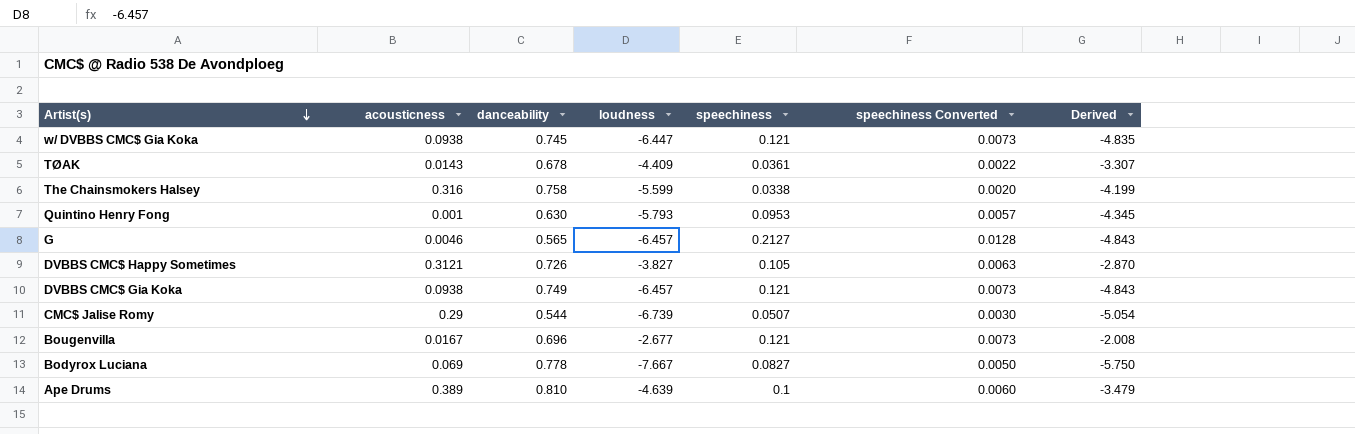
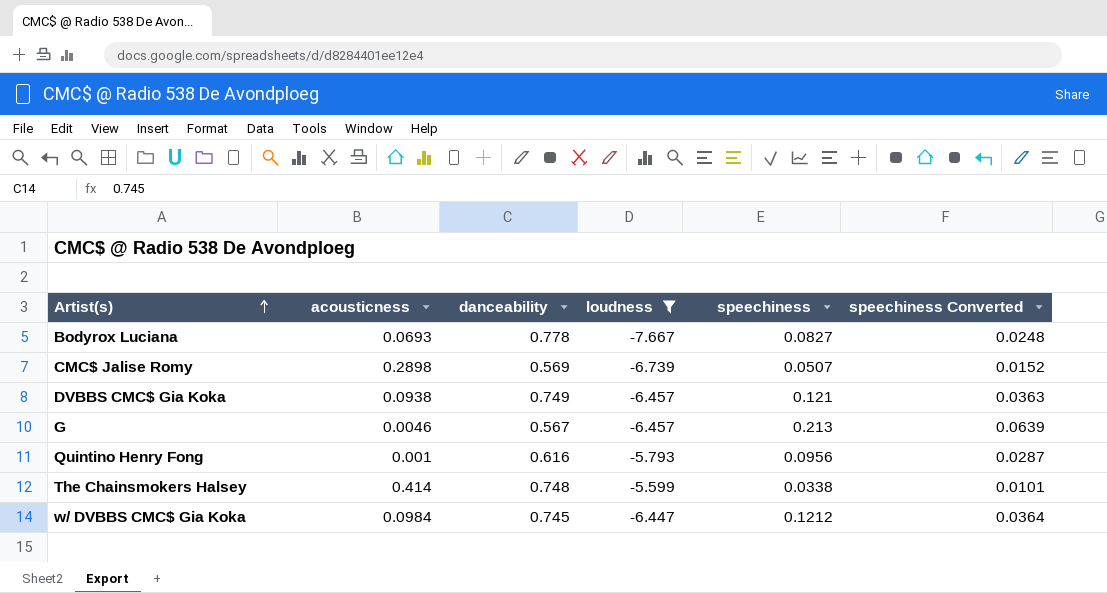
filter: none -> loudness <= -5.599
row order: Artist(s) descending -> Artist(s) ascending
column Derived | formula: [loudness] * 0.75 -> none
column speechiness Converted | formula: [speechiness] * 0.06 -> [speechiness] * 0.3
Bodyrox Luciana | acousticness: 0.069 -> 0.0693
CMC$ Jalise Romy | acousticness: 0.29 -> 0.2898
CMC$ Jalise Romy | danceability: 0.544 -> 0.569
G | danceability: 0.565 -> 0.567
G | speechiness: 0.2127 -> 0.213
Quintino Henry Fong | danceability: 0.630 -> 0.616
Quintino Henry Fong | speechiness: 0.0953 -> 0.0956
The Chainsmokers Halsey | acousticness: 0.316 -> 0.414
The Chainsmokers Halsey | danceability: 0.758 -> 0.748
w/ DVBBS CMC$ Gia Koka | acousticness: 0.0938 -> 0.0984
w/ DVBBS CMC$ Gia Koka | speechiness: 0.121 -> 0.1212

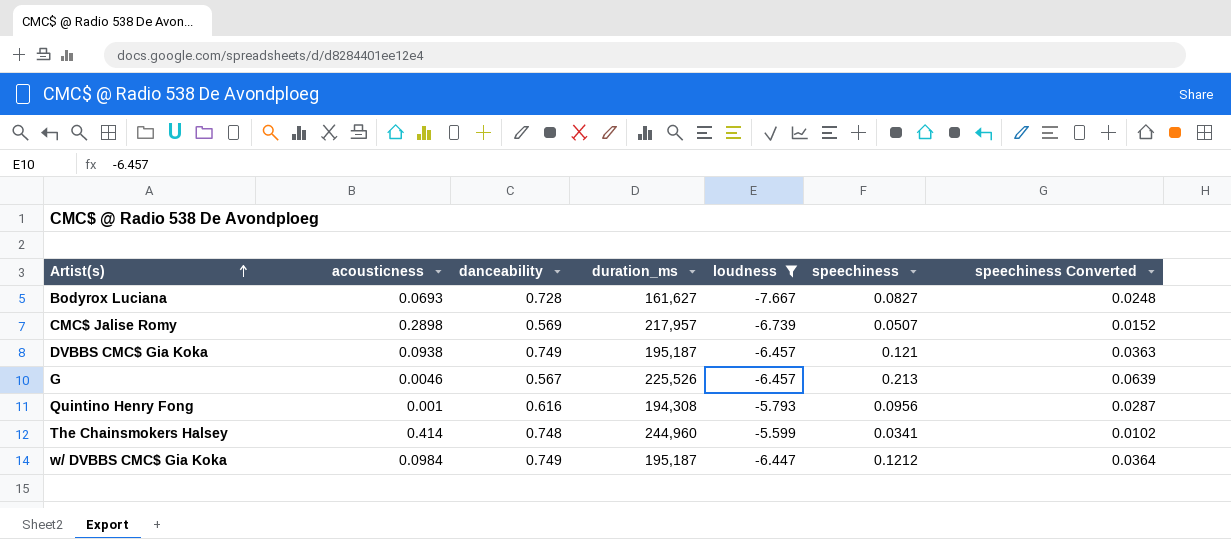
column duration_ms | position: none -> 4
Bodyrox Luciana | danceability: 0.778 -> 0.728
The Chainsmokers Halsey | speechiness: 0.0338 -> 0.0341
The Chainsmokers Halsey | speechiness Converted: 0.0101 -> 0.0102
w/ DVBBS CMC$ Gia Koka | danceability: 0.745 -> 0.749

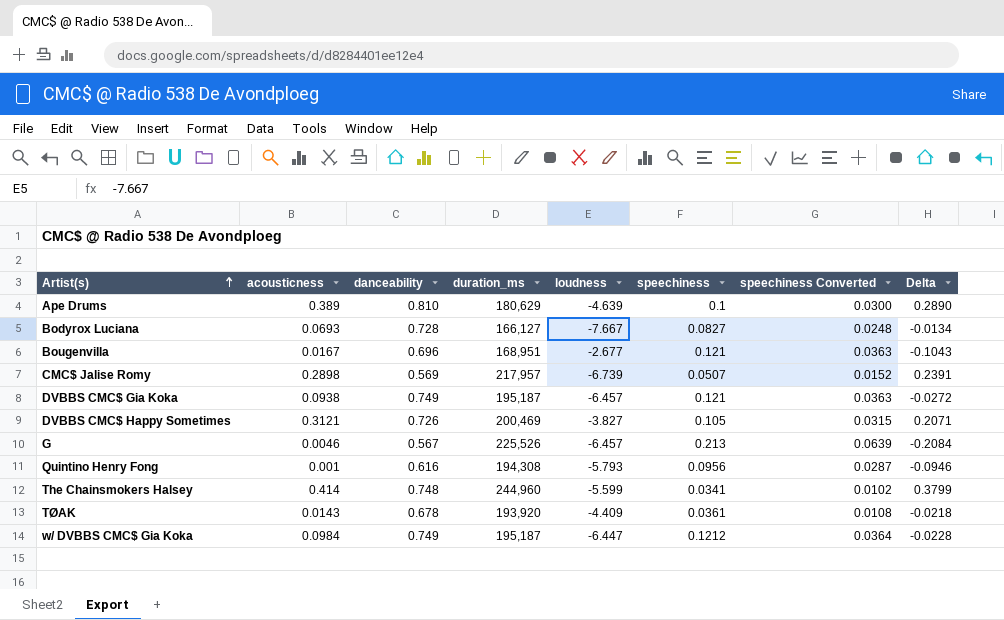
filter: loudness <= -5.599 -> none
column Delta | formula: none -> [acousticness] - [speechiness]
Bodyrox Luciana | duration_ms: 161,627 -> 166,127

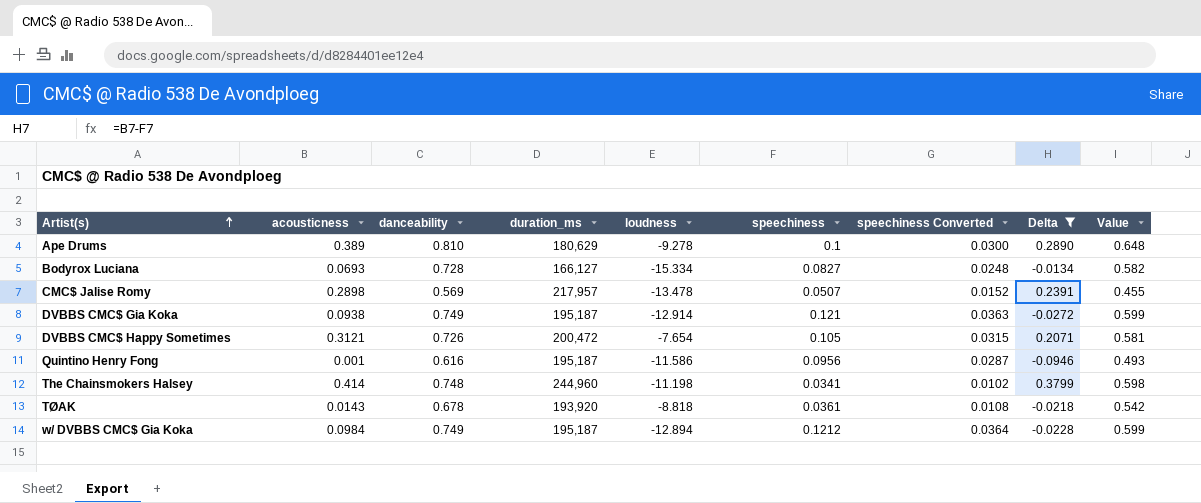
filter: none -> Delta >= -0.0946
column Value | formula: none -> [danceability] * 0.8
Ape Drums | loudness: -4.639 -> -9.278
Bodyrox Luciana | loudness: -7.667 -> -15.334
CMC$ Jalise Romy | loudness: -6.739 -> -13.478
DVBBS CMC$ Gia Koka | loudness: -6.457 -> -12.914
DVBBS CMC$ Happy Sometimes | duration_ms: 200,469 -> 200,472
DVBBS CMC$ Happy Sometimes | loudness: -3.827 -> -7.654
Quintino Henry Fong | duration_ms: 194,308 -> 195,187
Quintino Henry Fong | loudness: -5.793 -> -11.586
The Chainsmokers Halsey | loudness: -5.599 -> -11.198
TØAK | loudness: -4.409 -> -8.818
w/ DVBBS CMC$ Gia Koka | loudness: -6.447 -> -12.894

